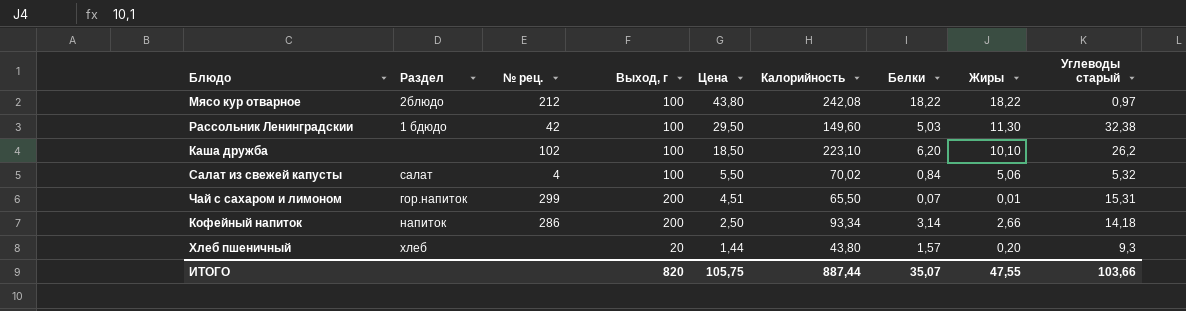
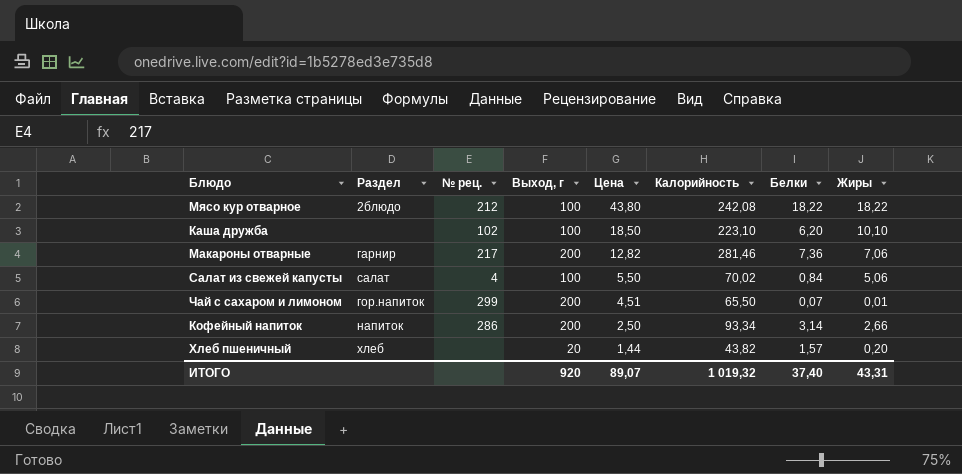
column Углеводы старый | position: 9 -> none
row Рассольник Ленинградскии: 1 бдюдо | 42 | 100 | 29,50 | 149,60 | 5,03 | 11,30 | 32,38 -> none
row Макароны отварные: none -> гарнир | 217 | 200 | 12,82 | 281,46 | 7,36 | 7,06
Хлеб пшеничный | Калорийность: 43,80 -> 43,82
ИТОГО | Выход, г: 820 -> 920
ИТОГО | Цена: 105,75 -> 89,07
ИТОГО | Калорийность: 887,44 -> 1 019,32
ИТОГО | Белки: 35,07 -> 37,40
ИТОГО | Жиры: 47,55 -> 43,31

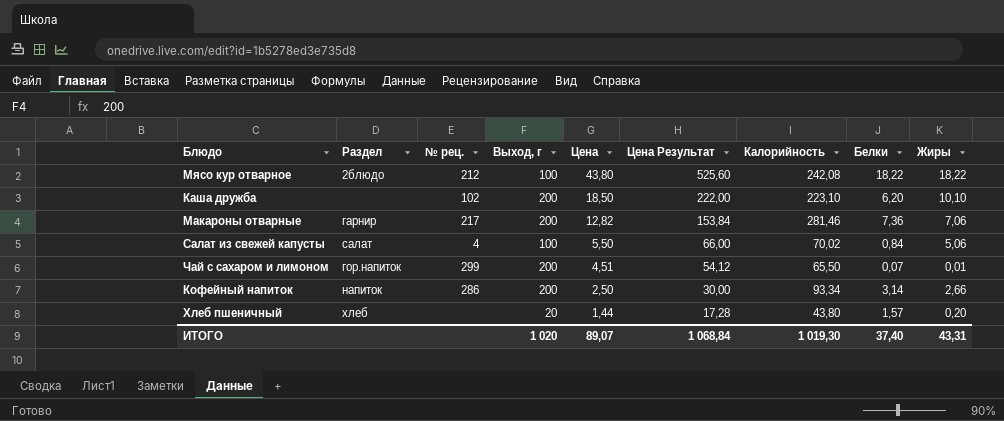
column Цена Результат | formula: none -> [Цена] * 12
Каша дружба | Выход, г: 100 -> 200
Хлеб пшеничный | Калорийность: 43,82 -> 43,80
ИТОГО | Выход, г: 920 -> 1 020
ИТОГО | Калорийность: 1 019,32 -> 1 019,30

